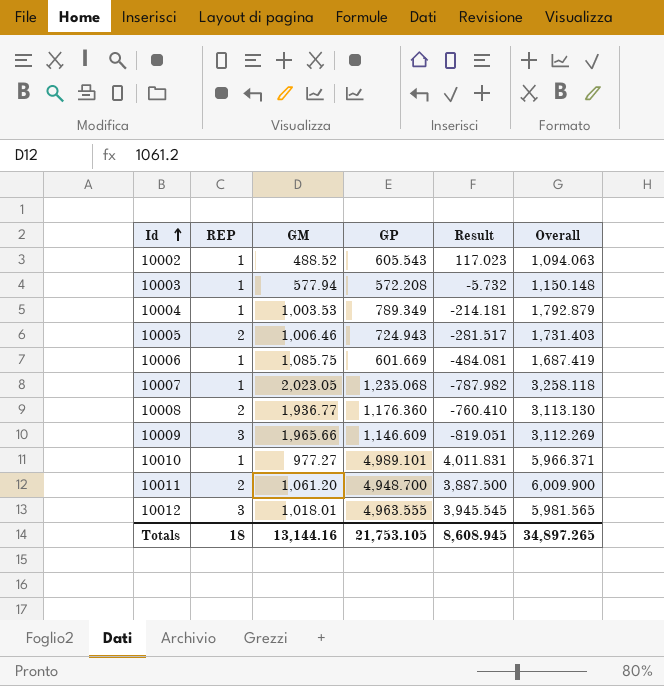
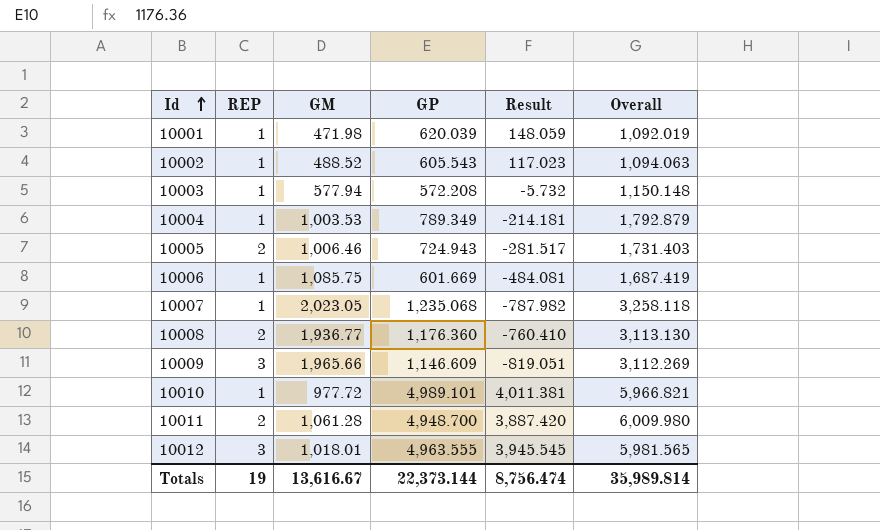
row 10001: none -> 1 | 471.98 | 620.039 | 148.059 | 1,092.019
10010 | GM: 977.27 -> 977.72
10010 | Result: 4,011.831 -> 4,011.381
10010 | Overall: 5,966.371 -> 5,966.821
10011 | GM: 1,061.20 -> 1,061.28
10011 | Result: 3,887.500 -> 3,887.420
10011 | Overall: 6,009.900 -> 6,009.980
Totals | REP: 18 -> 19
Totals | GM: 13,144.16 -> 13,616.67
Totals | GP: 21,753.105 -> 22,373.144
Totals | Result: 8,608.945 -> 8,756.474
Totals | Overall: 34,897.265 -> 35,989.814

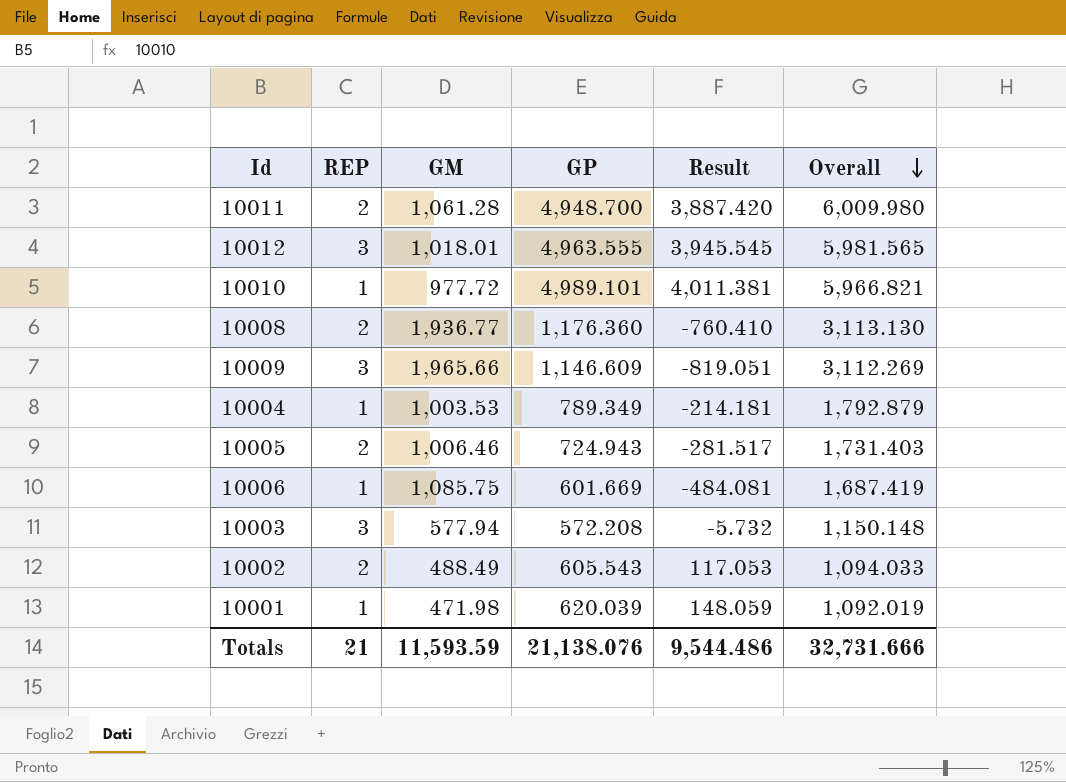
row order: Id ascending -> Overall descending
row 10007: 1 | 2,023.05 | 1,235.068 | -787.982 | 3,258.118 -> none
10003 | REP: 1 -> 3
10002 | REP: 1 -> 2
10002 | GM: 488.52 -> 488.49
10002 | Result: 117.023 -> 117.053
10002 | Overall: 1,094.063 -> 1,094.033
Totals | REP: 19 -> 21
Totals | GM: 13,616.67 -> 11,593.59
Totals | GP: 22,373.144 -> 21,138.076
Totals | Result: 8,756.474 -> 9,544.486
Totals | Overall: 35,989.814 -> 32,731.666

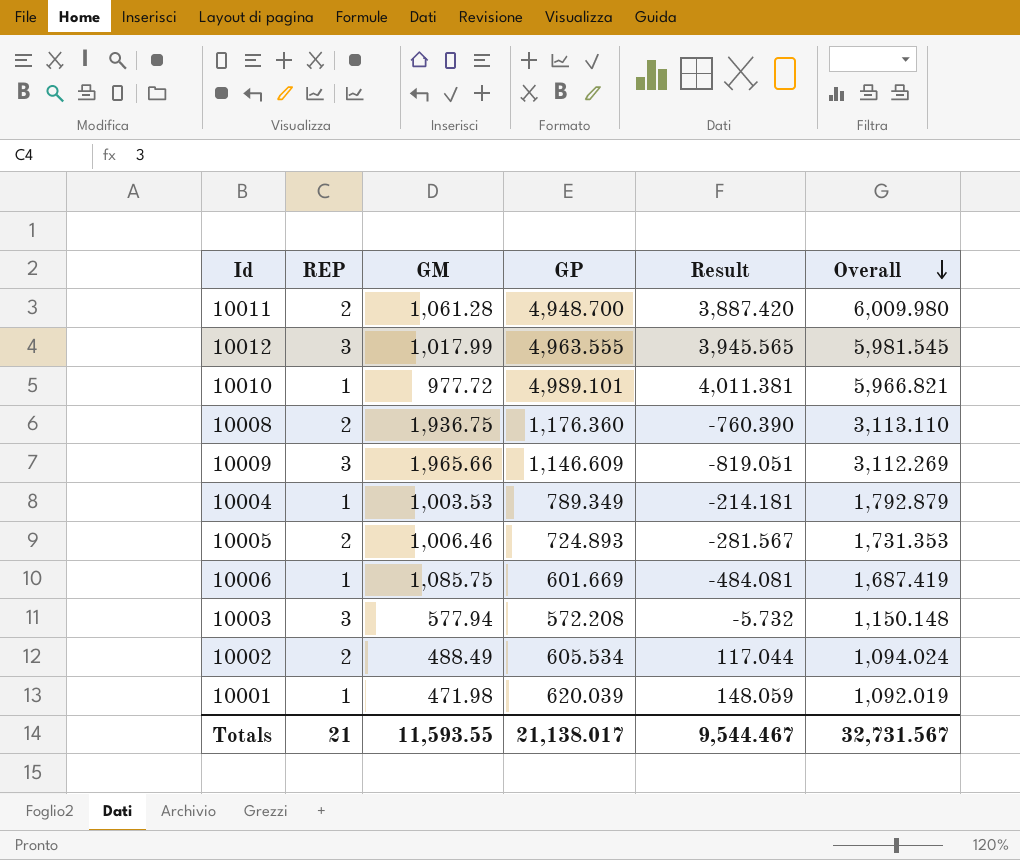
10012 | GM: 1,018.01 -> 1,017.99
10012 | Result: 3,945.545 -> 3,945.565
10012 | Overall: 5,981.565 -> 5,981.545
10008 | GM: 1,936.77 -> 1,936.75
10008 | Result: -760.410 -> -760.390
10008 | Overall: 3,113.130 -> 3,113.110
10005 | GP: 724.943 -> 724.893
10005 | Result: -281.517 -> -281.567
10005 | Overall: 1,731.403 -> 1,731.353
10002 | GP: 605.543 -> 605.534
10002 | Result: 117.053 -> 117.044
10002 | Overall: 1,094.033 -> 1,094.024
Totals | GM: 11,593.59 -> 11,593.55
Totals | GP: 21,138.076 -> 21,138.017
Totals | Result: 9,544.486 -> 9,544.467
Totals | Overall: 32,731.666 -> 32,731.567

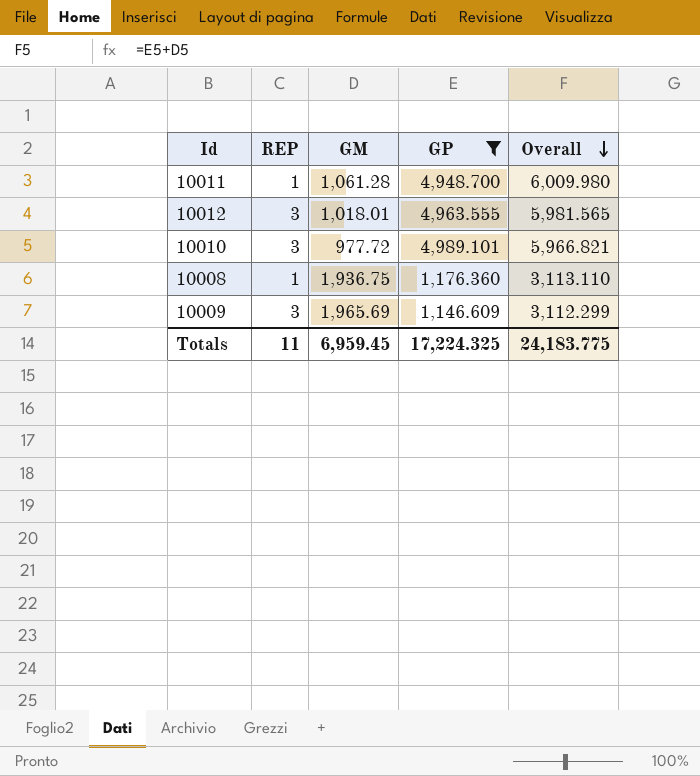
filter: none -> GP >= 1,146.609
column Result | formula: [GP] - [GM] -> none
10011 | REP: 2 -> 1
10012 | GM: 1,017.99 -> 1,018.01
10012 | Overall: 5,981.545 -> 5,981.565
10010 | REP: 1 -> 3
10008 | REP: 2 -> 1
10009 | GM: 1,965.66 -> 1,965.69
10009 | Overall: 3,112.269 -> 3,112.299
Totals | REP: 21 -> 11
Totals | GM: 11,593.55 -> 6,959.45
Totals | GP: 21,138.017 -> 17,224.325
Totals | Overall: 32,731.567 -> 24,183.775

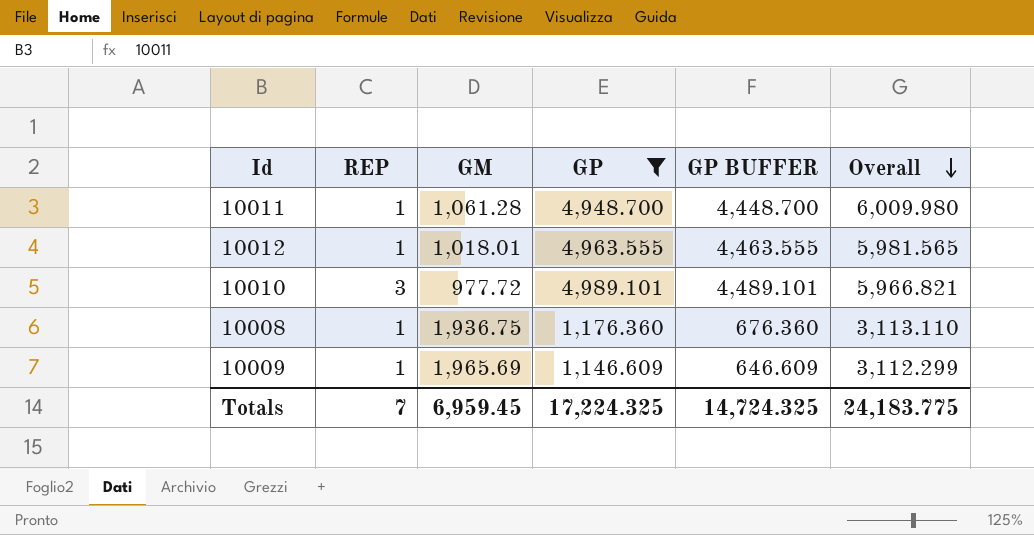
column GP BUFFER | formula: none -> [GP] - 500
10012 | REP: 3 -> 1
10009 | REP: 3 -> 1
Totals | REP: 11 -> 7

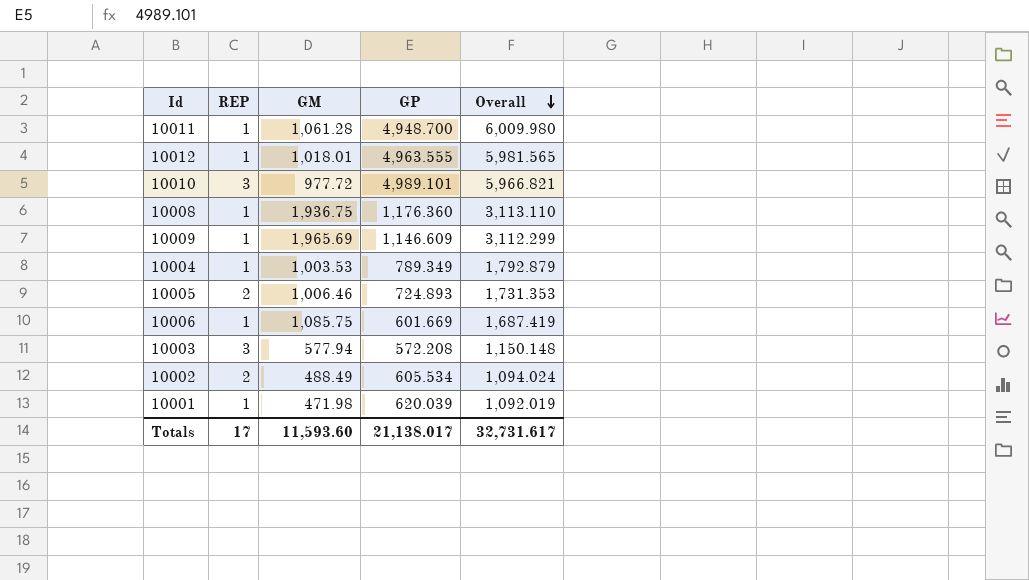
filter: GP >= 1,146.609 -> none
column GP BUFFER | formula: [GP] - 500 -> none
Totals | REP: 7 -> 17
Totals | GM: 6,959.45 -> 11,593.60
Totals | GP: 17,224.325 -> 21,138.017
Totals | Overall: 24,183.775 -> 32,731.617

